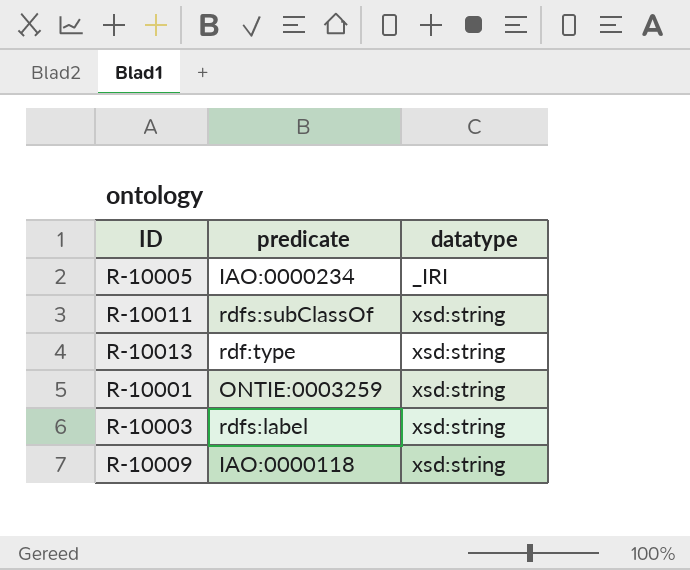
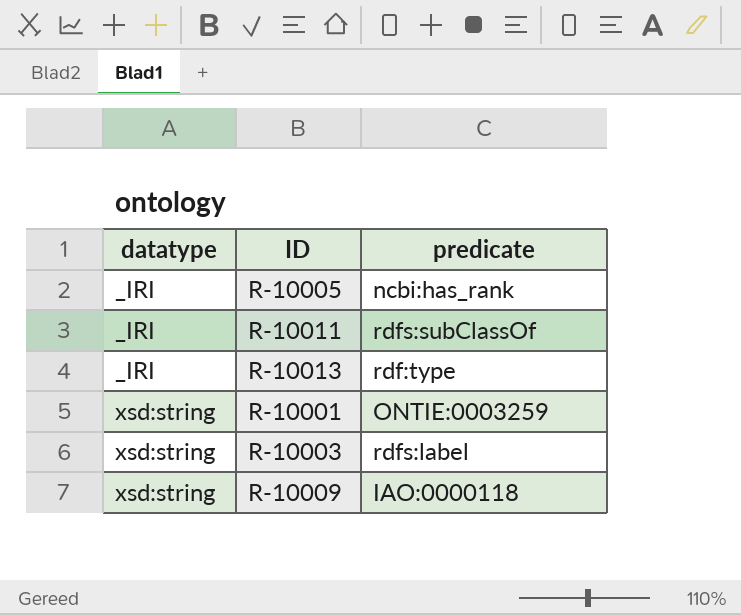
column datatype | position: 3 -> 1
R-10005 | predicate: IAO:0000234 -> ncbi:has_rank
R-10011 | datatype: xsd:string -> _IRI
R-10013 | datatype: xsd:string -> _IRI

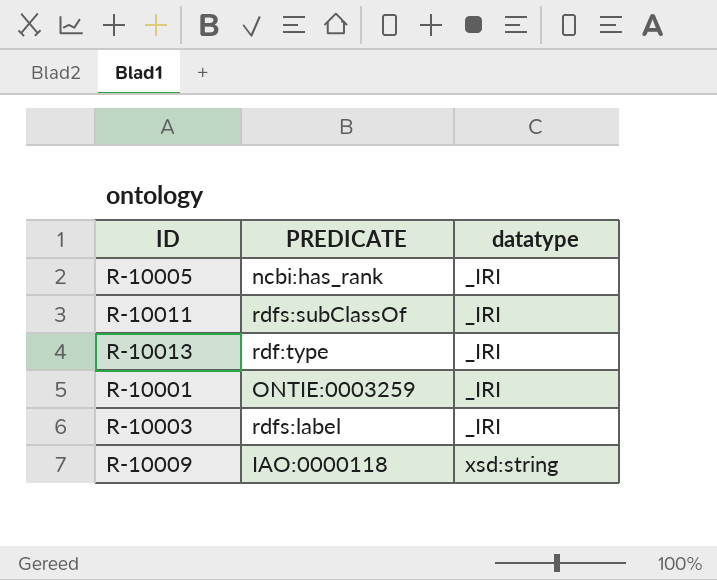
column name: predicate -> PREDICATE
column datatype | position: 1 -> 3
R-10001 | datatype: xsd:string -> _IRI
R-10003 | datatype: xsd:string -> _IRI

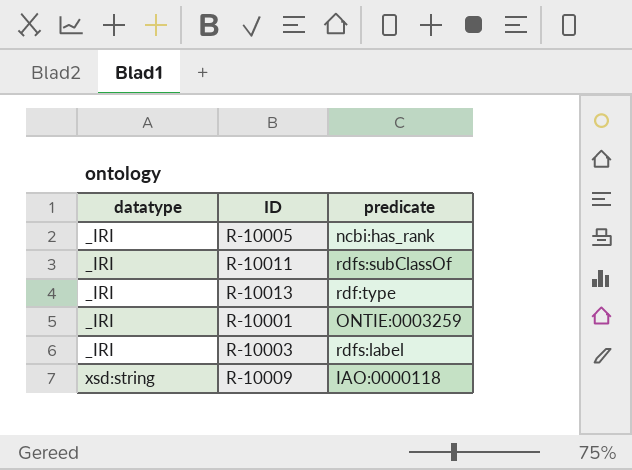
column datatype | position: 3 -> 1
column name: PREDICATE -> predicate

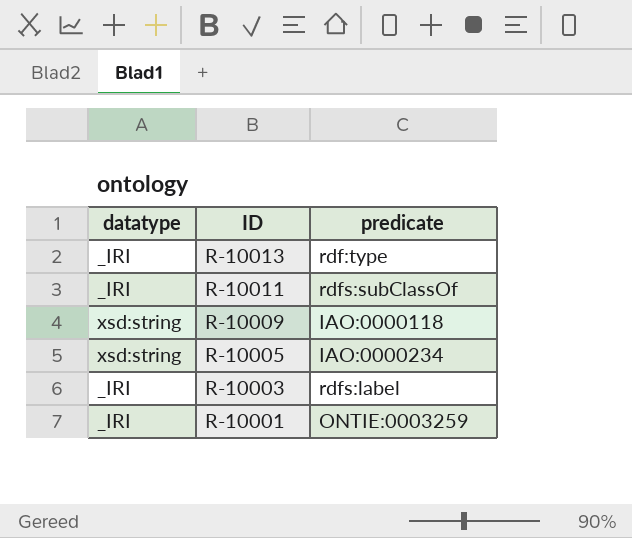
row order: datatype ascending -> ID descending
R-10005 | datatype: _IRI -> xsd:string
R-10005 | predicate: ncbi:has_rank -> IAO:0000234

